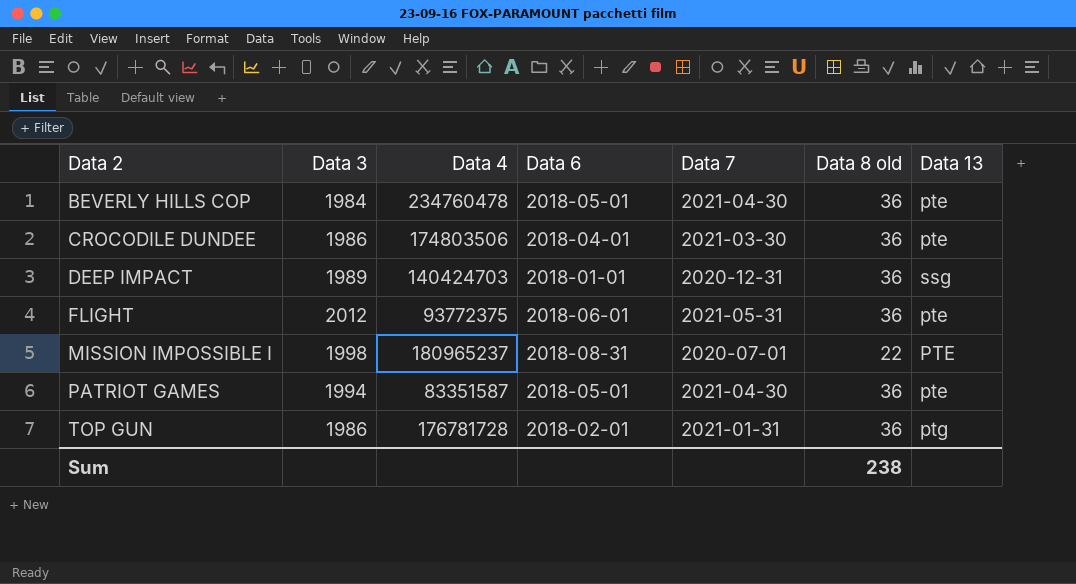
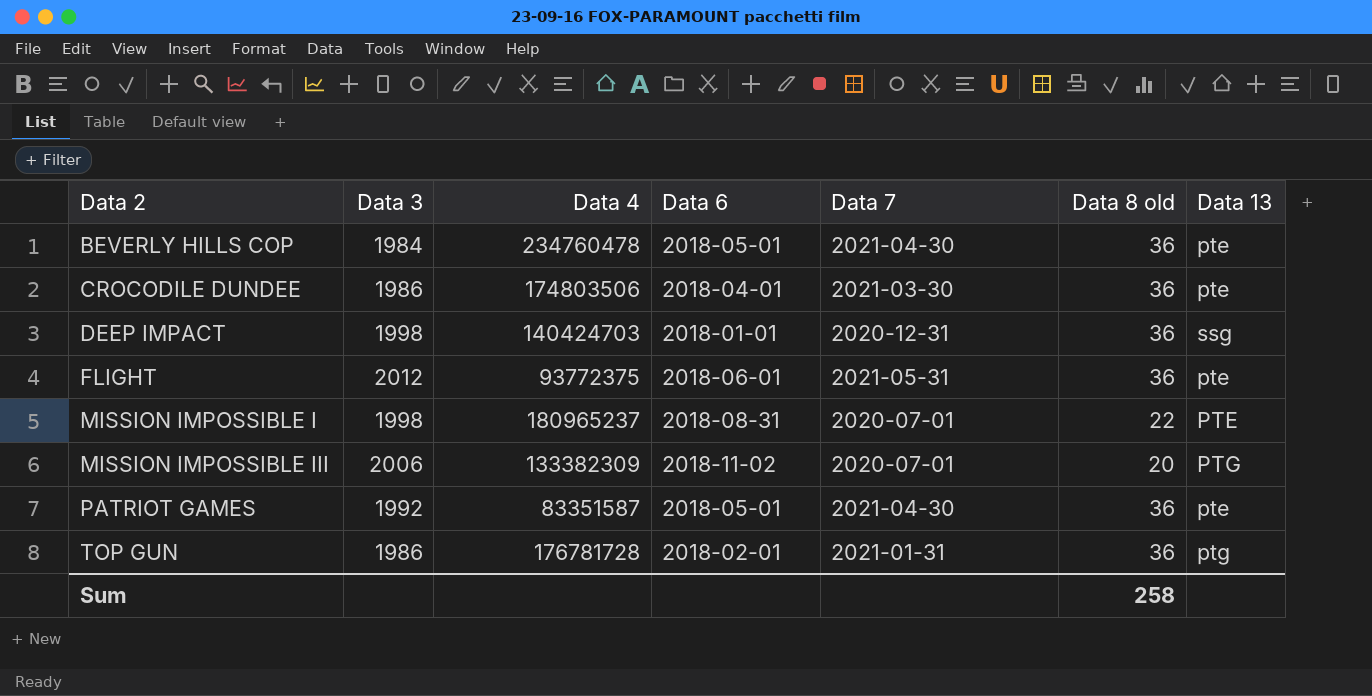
DEEP IMPACT | Data 3: 1989 -> 1998
row MISSION IMPOSSIBLE III: none -> 2006 | 133382309 | 2018-11-02 | 2020-07-01 | 20 | PTG
PATRIOT GAMES | Data 3: 1994 -> 1992
Sum | Data 8 old: 238 -> 258

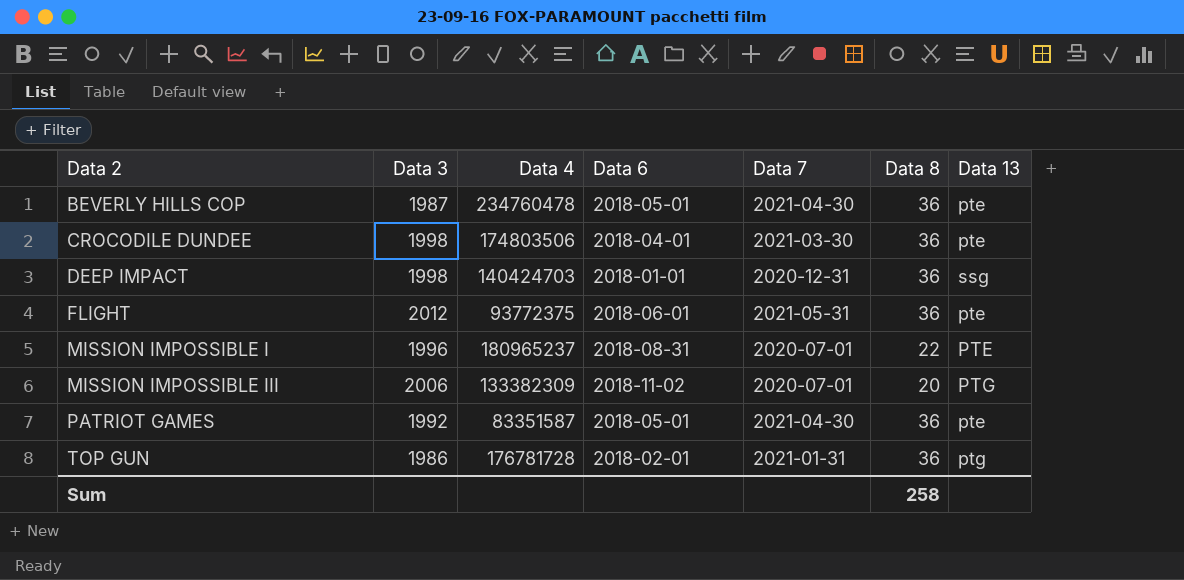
column name: Data 8 old -> Data 8
BEVERLY HILLS COP | Data 3: 1984 -> 1987
CROCODILE DUNDEE | Data 3: 1986 -> 1998
MISSION IMPOSSIBLE I | Data 3: 1998 -> 1996

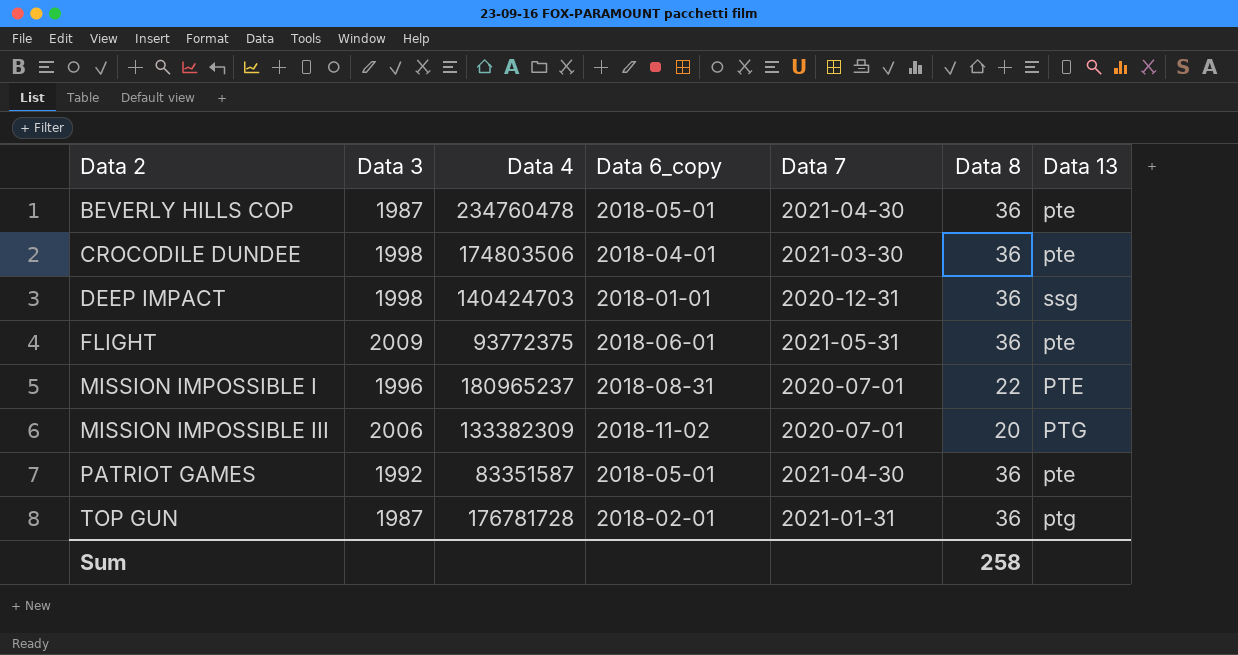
column name: Data 6 -> Data 6_copy
FLIGHT | Data 3: 2012 -> 2009
TOP GUN | Data 3: 1986 -> 1987

